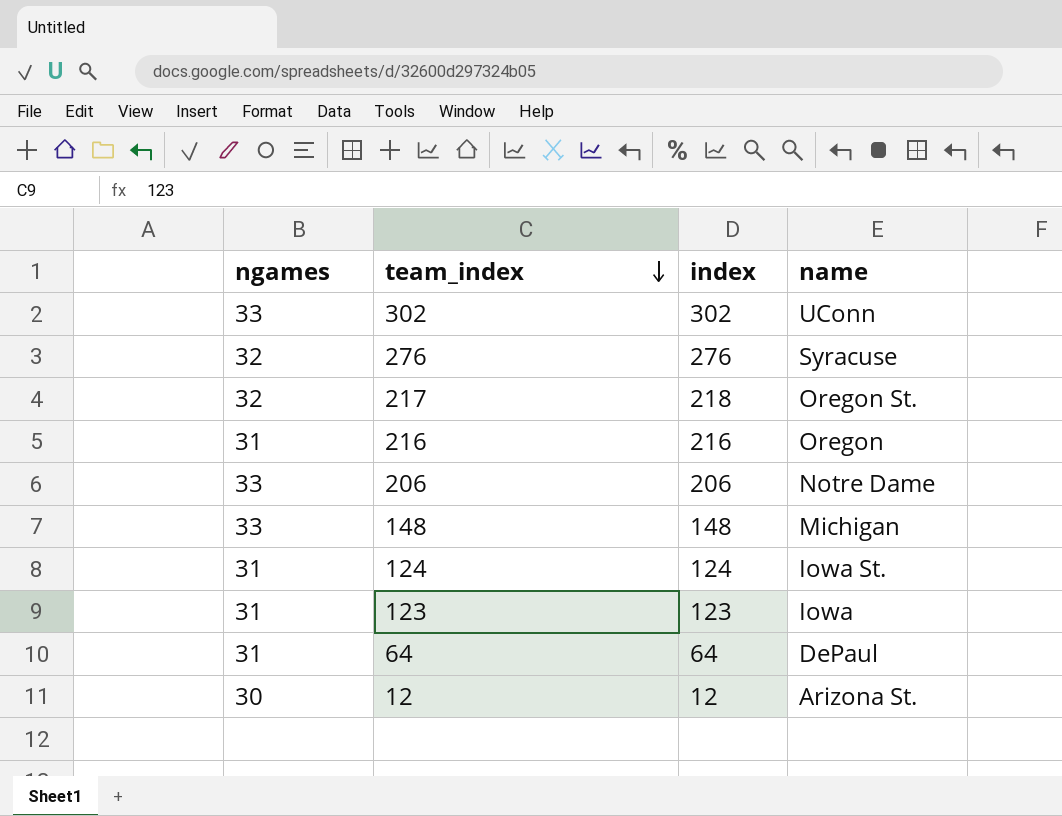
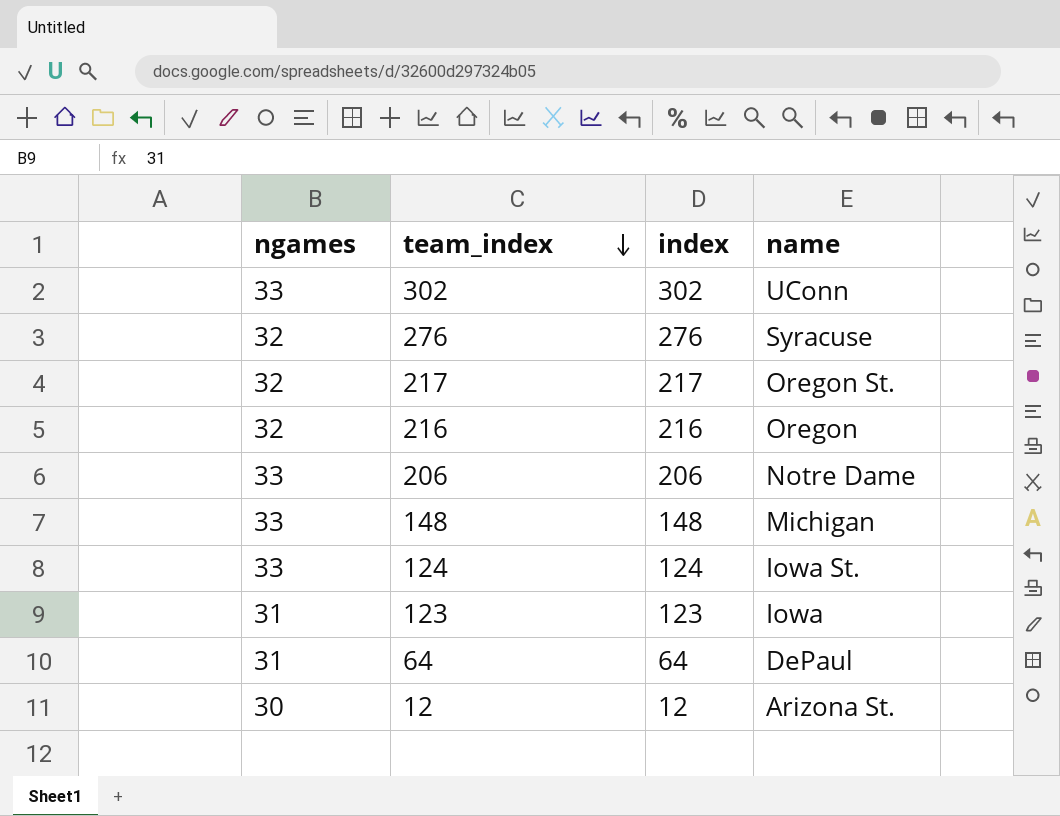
217 | index: 218 -> 217
216 | ngames: 31 -> 32
124 | ngames: 31 -> 33

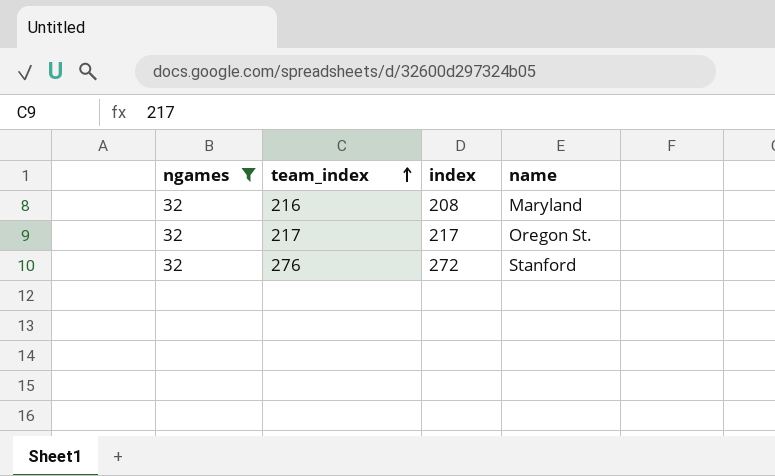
filter: none -> ngames = 32
row order: team_index descending -> team_index ascending
216 | index: 216 -> 208
216 | name: Oregon -> Maryland
276 | index: 276 -> 272
276 | name: Syracuse -> Stanford

